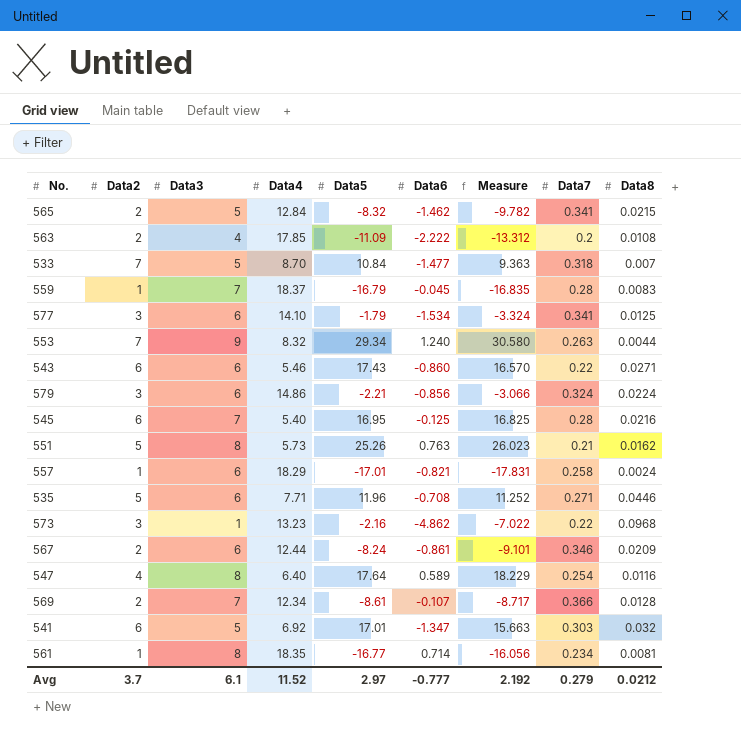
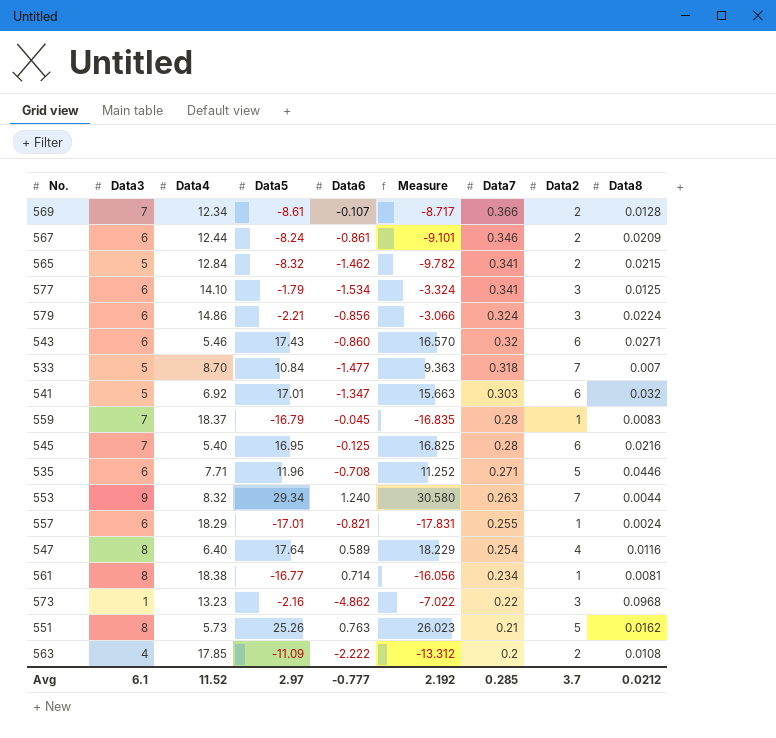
row order: none -> Data7 descending
column Data2 | position: 2 -> 8
543 | Data7: 0.22 -> 0.32
557 | Data7: 0.258 -> 0.255
561 | Data4: 18.35 -> 18.38
Avg | Data7: 0.279 -> 0.285

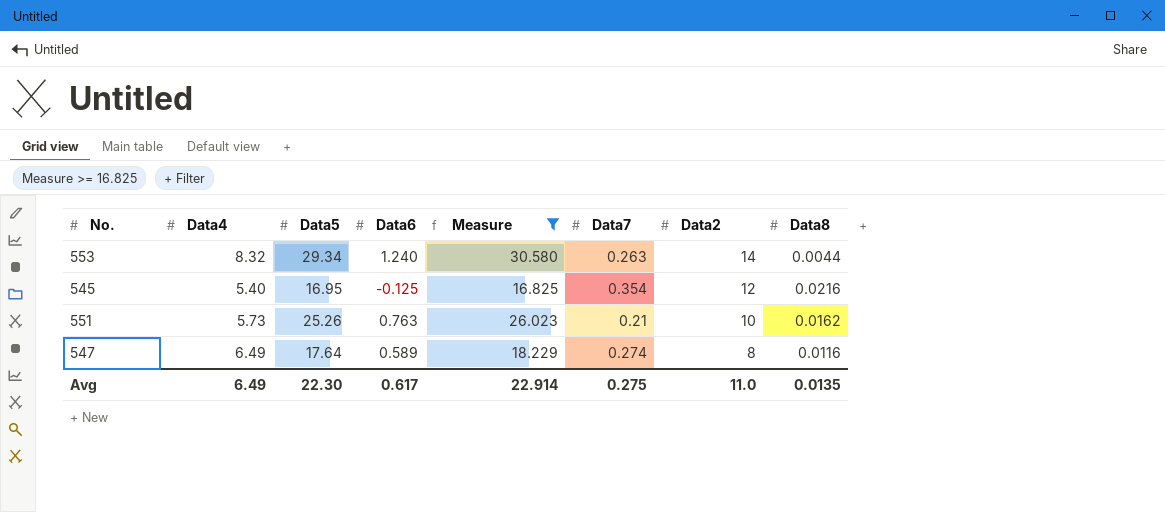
filter: none -> Measure >= 16.825
row order: Data7 descending -> Data2 descending
column Data3 | position: 2 -> none
553 | Data2: 7 -> 14
545 | Data7: 0.28 -> 0.354
545 | Data2: 6 -> 12
551 | Data2: 5 -> 10
547 | Data4: 6.40 -> 6.49
547 | Data7: 0.254 -> 0.274
547 | Data2: 4 -> 8
Avg | Data4: 11.52 -> 6.49
Avg | Data5: 2.97 -> 22.30
Avg | Data6: -0.777 -> 0.617
Avg | Measure: 2.192 -> 22.914
Avg | Data7: 0.285 -> 0.275
Avg | Data2: 3.7 -> 11.0
Avg | Data8: 0.0212 -> 0.0135

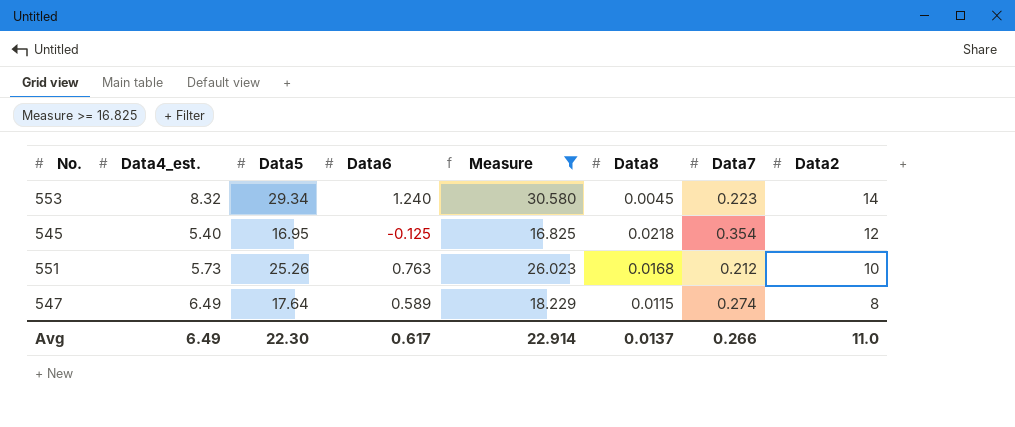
column name: Data4 -> Data4_est.
column Data8 | position: 8 -> 6
553 | Data8: 0.0044 -> 0.0045
553 | Data7: 0.263 -> 0.223
545 | Data8: 0.0216 -> 0.0218
551 | Data8: 0.0162 -> 0.0168
551 | Data7: 0.21 -> 0.212
547 | Data8: 0.0116 -> 0.0115
Avg | Data8: 0.0135 -> 0.0137
Avg | Data7: 0.275 -> 0.266

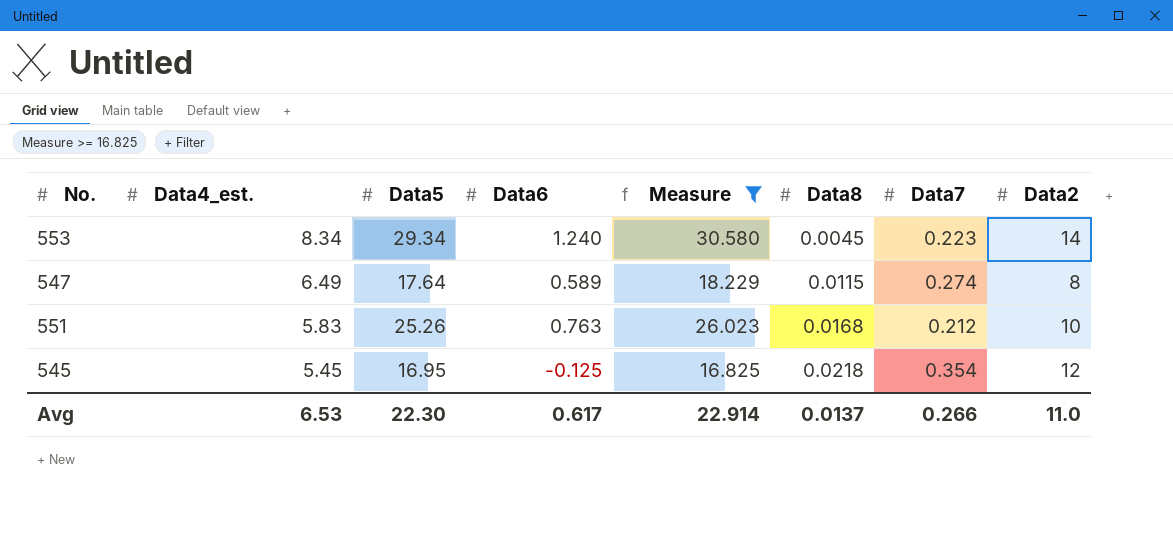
row order: Data2 descending -> Data4_est. descending
553 | Data4_est.: 8.32 -> 8.34
551 | Data4_est.: 5.73 -> 5.83
545 | Data4_est.: 5.40 -> 5.45
Avg | Data4_est.: 6.49 -> 6.53

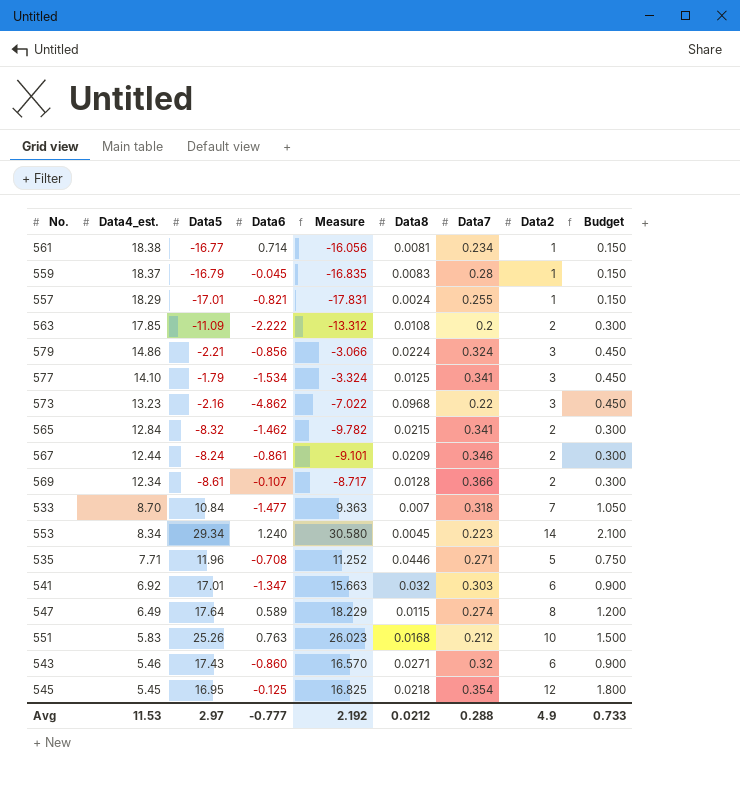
filter: Measure >= 16.825 -> none
column Budget | formula: none -> [Data2] * 0.15
Avg | Data4_est.: 6.53 -> 11.53
Avg | Data5: 22.30 -> 2.97
Avg | Data6: 0.617 -> -0.777
Avg | Measure: 22.914 -> 2.192
Avg | Data8: 0.0137 -> 0.0212
Avg | Data7: 0.266 -> 0.288
Avg | Data2: 11.0 -> 4.9

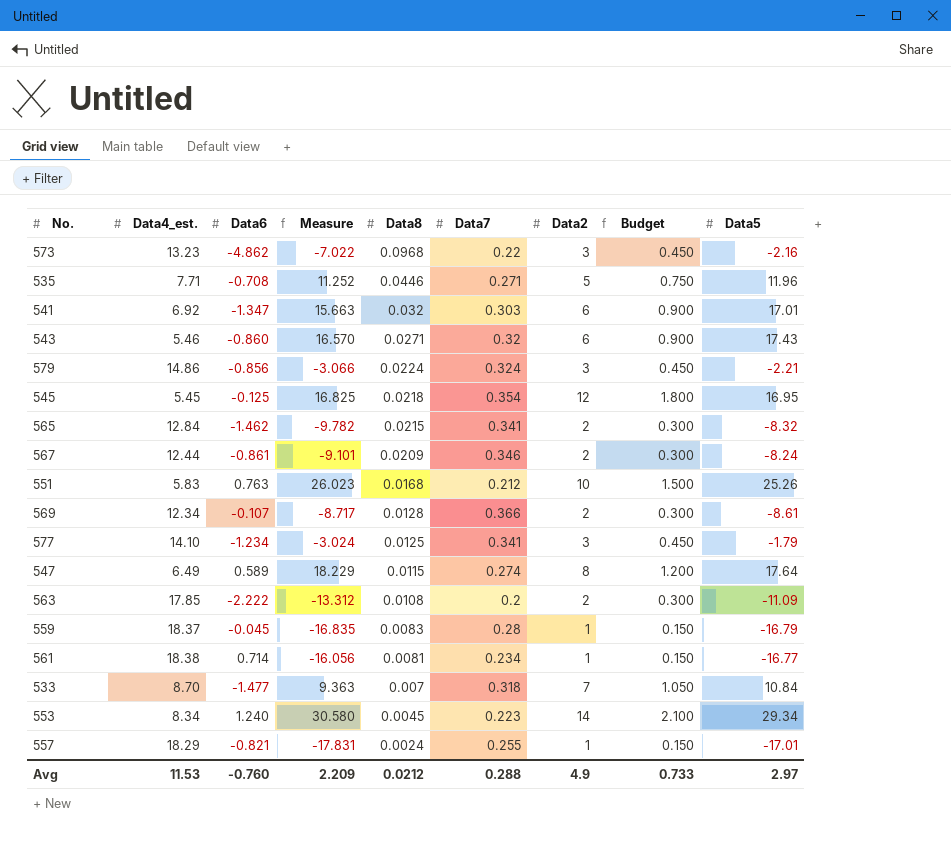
row order: Data4_est. descending -> Data8 descending
column Data5 | position: 3 -> 9
577 | Data6: -1.534 -> -1.234
577 | Measure: -3.324 -> -3.024
Avg | Data6: -0.777 -> -0.760
Avg | Measure: 2.192 -> 2.209

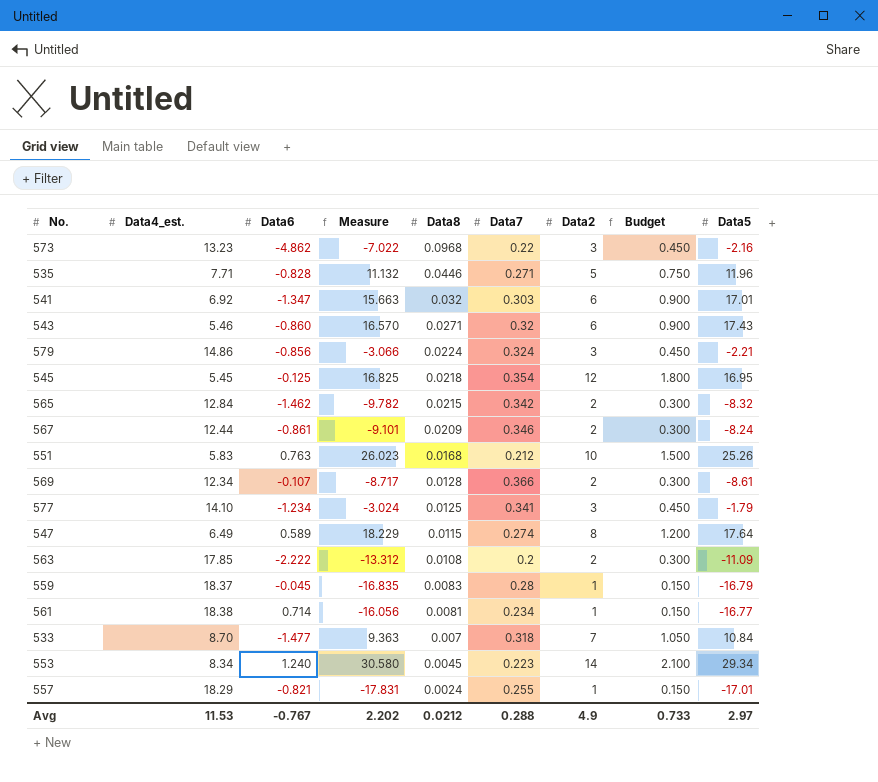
535 | Data6: -0.708 -> -0.828
535 | Measure: 11.252 -> 11.132
565 | Data7: 0.341 -> 0.342
Avg | Data6: -0.760 -> -0.767
Avg | Measure: 2.209 -> 2.202

